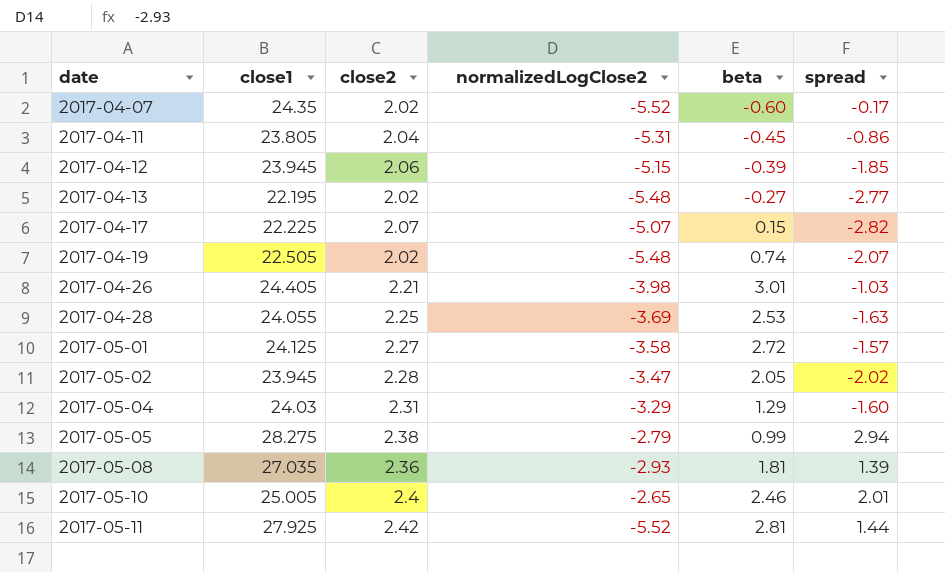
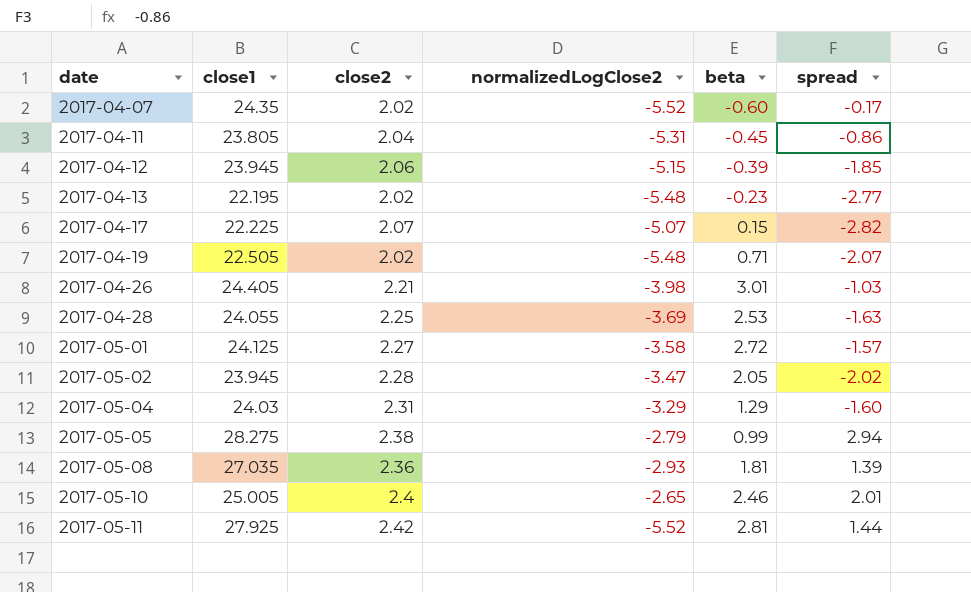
2017-04-13 | beta: -0.27 -> -0.23
2017-04-19 | beta: 0.74 -> 0.71

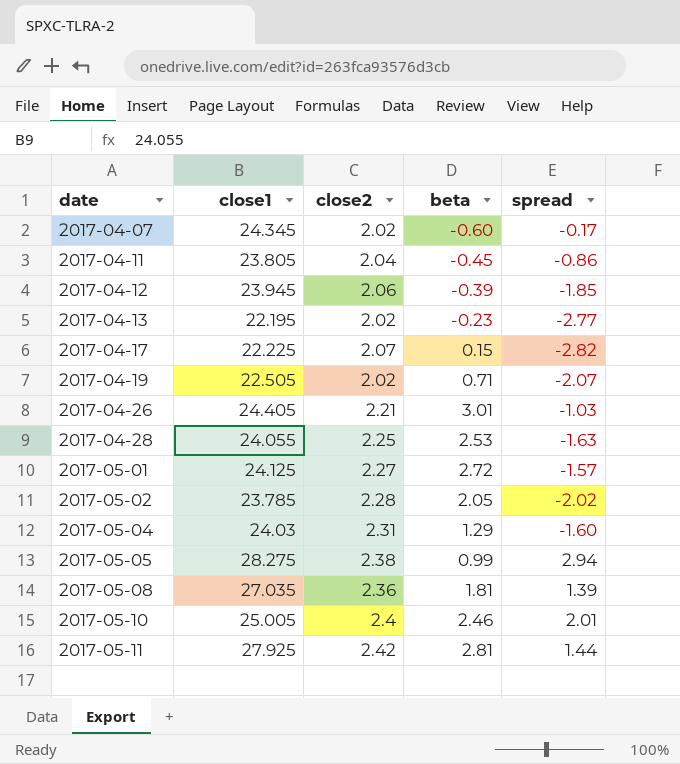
column normalizedLogClose2 | position: 4 -> none
2017-04-07 | close1: 24.35 -> 24.345
2017-05-02 | close1: 23.945 -> 23.785

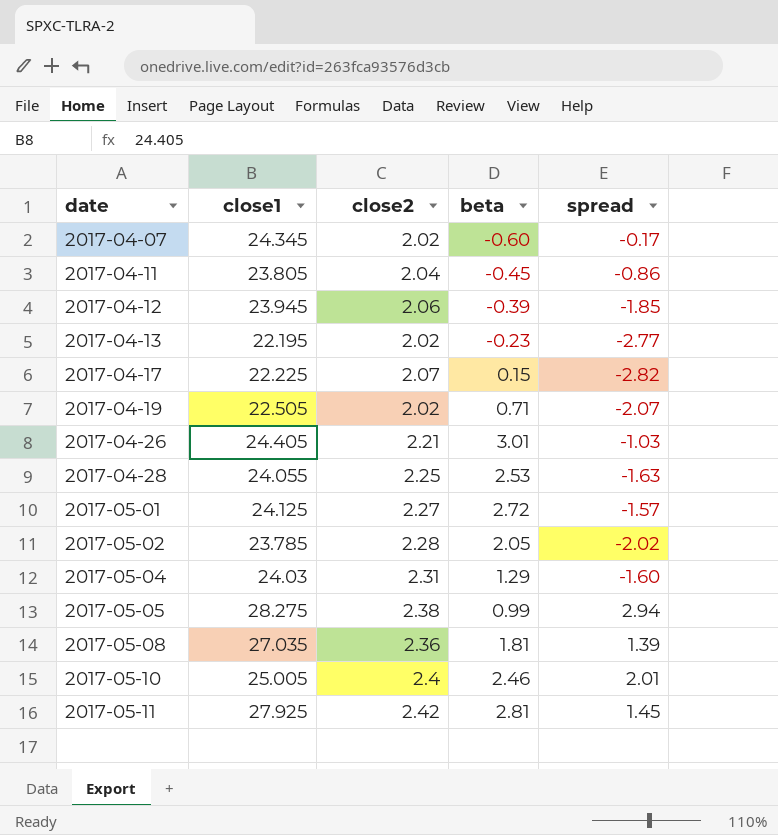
2017-05-11 | spread: 1.44 -> 1.45

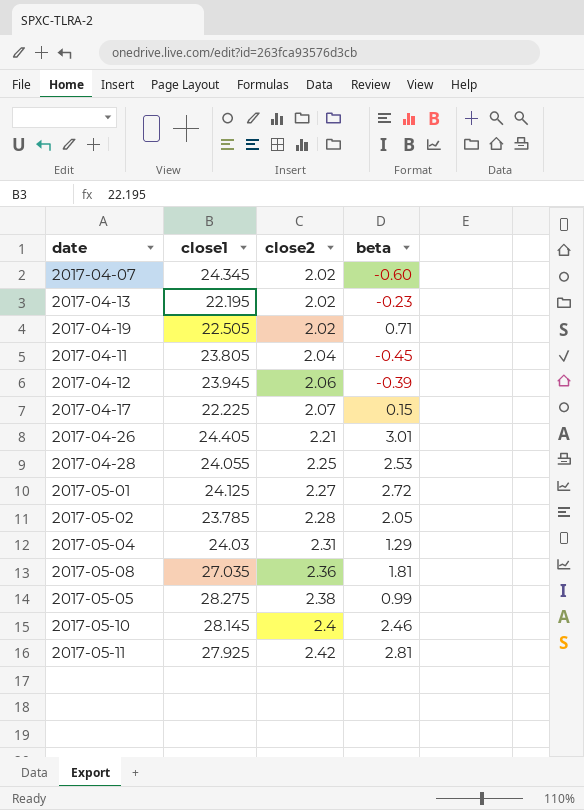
row order: date ascending -> close2 ascending
column spread | position: 5 -> none
2017-05-10 | close1: 25.005 -> 28.145

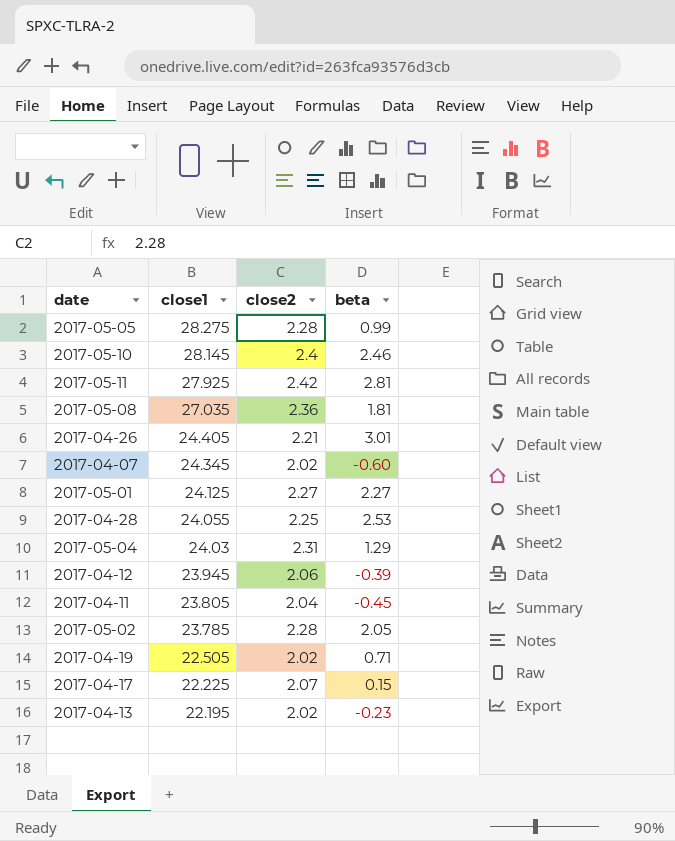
row order: close2 ascending -> close1 descending
2017-05-05 | close2: 2.38 -> 2.28
2017-05-01 | beta: 2.72 -> 2.27

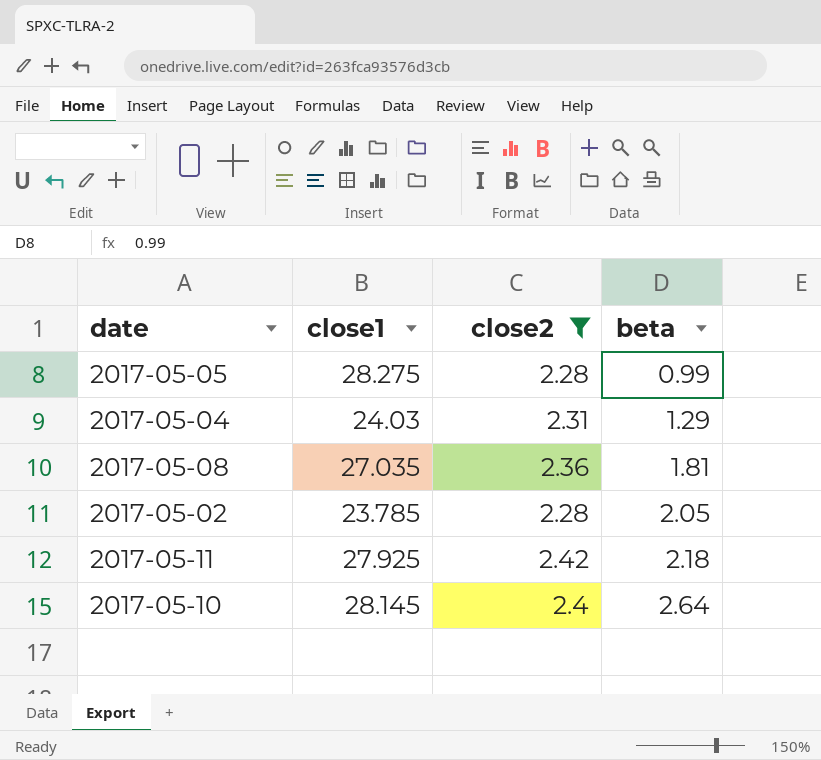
filter: none -> close2 >= 2.28
row order: close1 descending -> beta ascending
2017-05-11 | beta: 2.81 -> 2.18
2017-05-10 | beta: 2.46 -> 2.64

